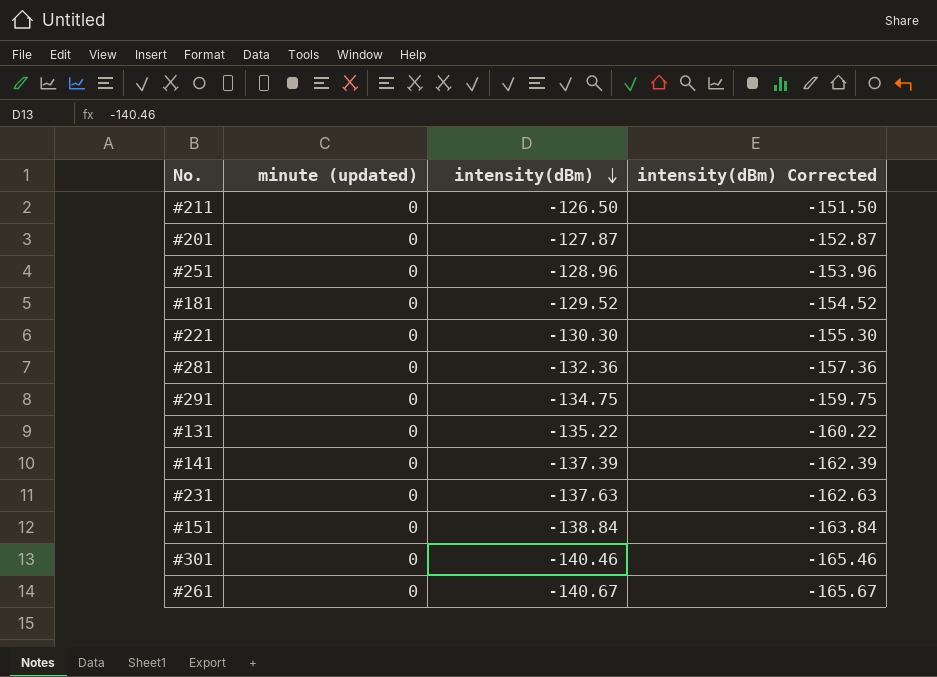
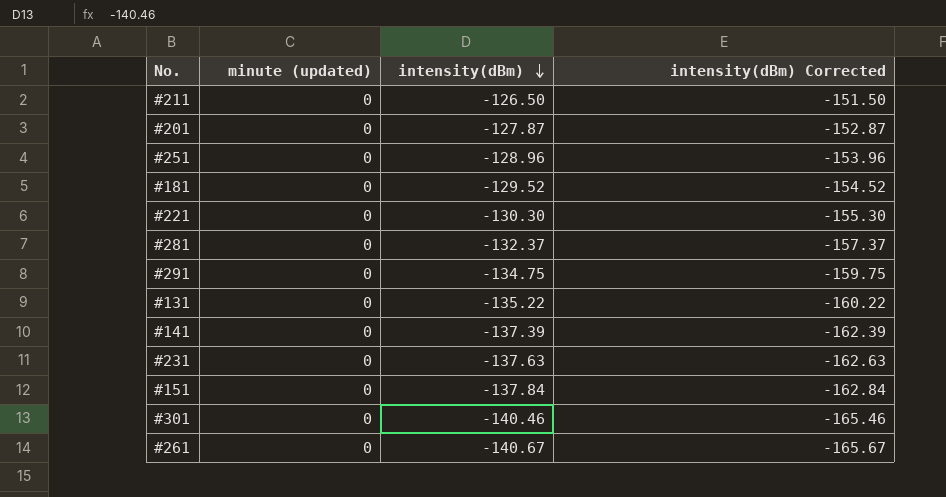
#281 | intensity(dBm): -132.36 -> -132.37
#281 | intensity(dBm) Corrected: -157.36 -> -157.37
#151 | intensity(dBm): -138.84 -> -137.84
#151 | intensity(dBm) Corrected: -163.84 -> -162.84

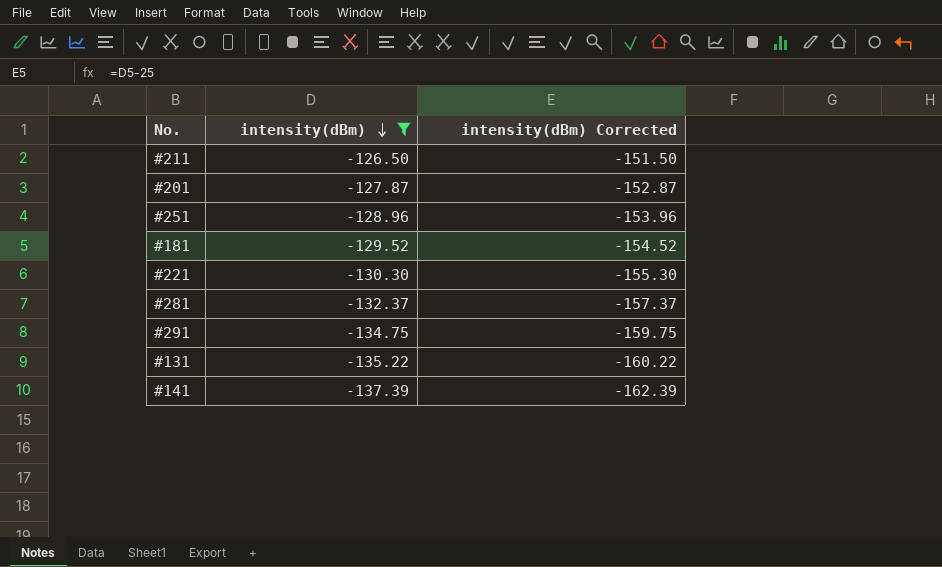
filter: none -> intensity(dBm) >= -137.39
column minute (updated) | position: 2 -> none

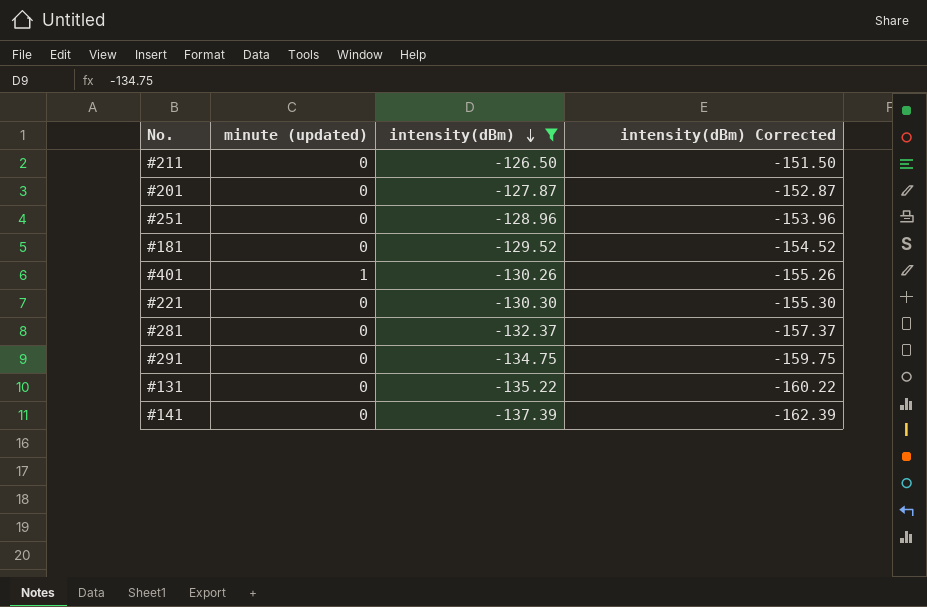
column minute (updated) | position: none -> 2
row #401: none -> 1 | -130.26 | -155.26

